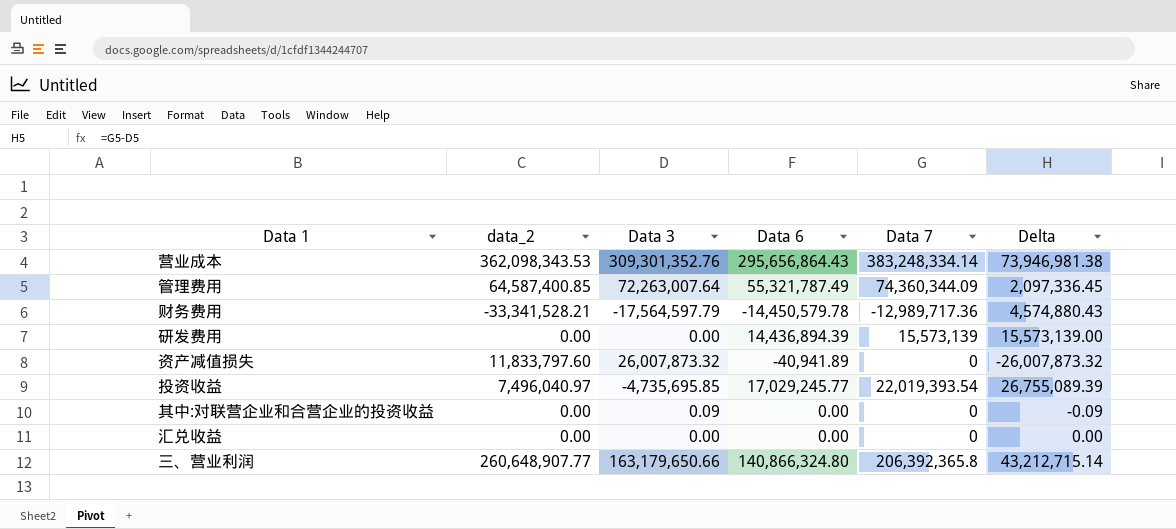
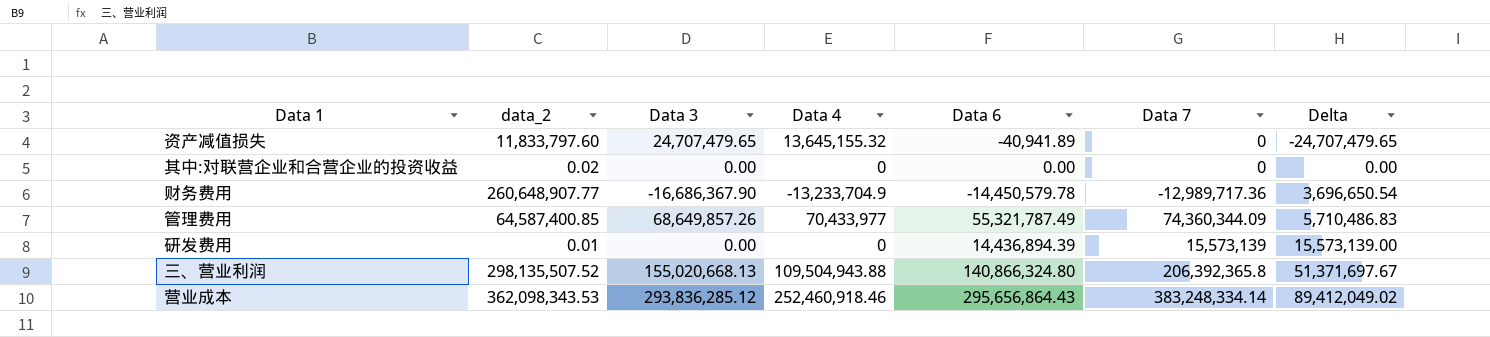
row order: none -> Delta ascending
column Data 4 | position: none -> 4
row 投资收益: 7,496,040.97 | -4,735,695.85 | 17,029,245.77 | 22,019,393.54 | 26,755,089.39 -> none
row 汇兑收益: 0.00 | 0.00 | 0.00 | 0 | 0.00 -> none
资产减值损失 | Data 3: 26,007,873.32 -> 24,707,479.65
资产减值损失 | Delta: -26,007,873.32 -> -24,707,479.65
其中:对联营企业和合营企业的投资收益 | data_2: 0.00 -> 0.02
其中:对联营企业和合营企业的投资收益 | Data 3: 0.09 -> 0.00
其中:对联营企业和合营企业的投资收益 | Delta: -0.09 -> 0.00
财务费用 | data_2: -33,341,528.21 -> 260,648,907.77
财务费用 | Data 3: -17,564,597.79 -> -16,686,367.90
财务费用 | Delta: 4,574,880.43 -> 3,696,650.54
管理费用 | Data 3: 72,263,007.64 -> 68,649,857.26
管理费用 | Delta: 2,097,336.45 -> 5,710,486.83
研发费用 | data_2: 0.00 -> 0.01
三、营业利润 | data_2: 260,648,907.77 -> 298,135,507.52
三、营业利润 | Data 3: 163,179,650.66 -> 155,020,668.13
三、营业利润 | Delta: 43,212,715.14 -> 51,371,697.67
营业成本 | Data 3: 309,301,352.76 -> 293,836,285.12
营业成本 | Delta: 73,946,981.38 -> 89,412,049.02

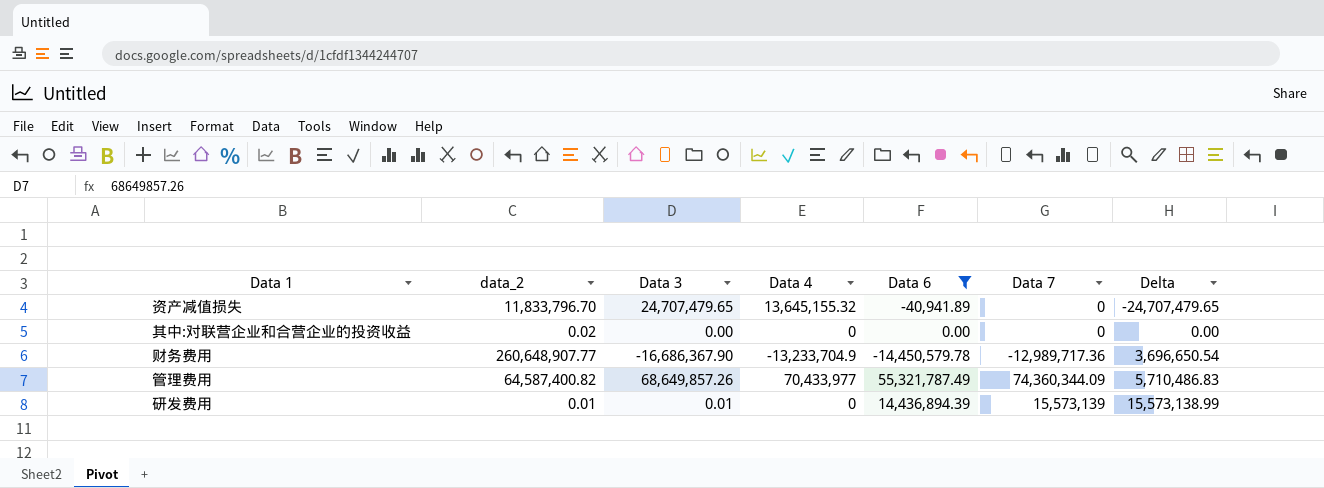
filter: none -> Data 6 <= 55,321,787.49
资产减值损失 | data_2: 11,833,797.60 -> 11,833,796.70
管理费用 | data_2: 64,587,400.85 -> 64,587,400.82
研发费用 | Data 3: 0.00 -> 0.01
研发费用 | Delta: 15,573,139.00 -> 15,573,138.99

